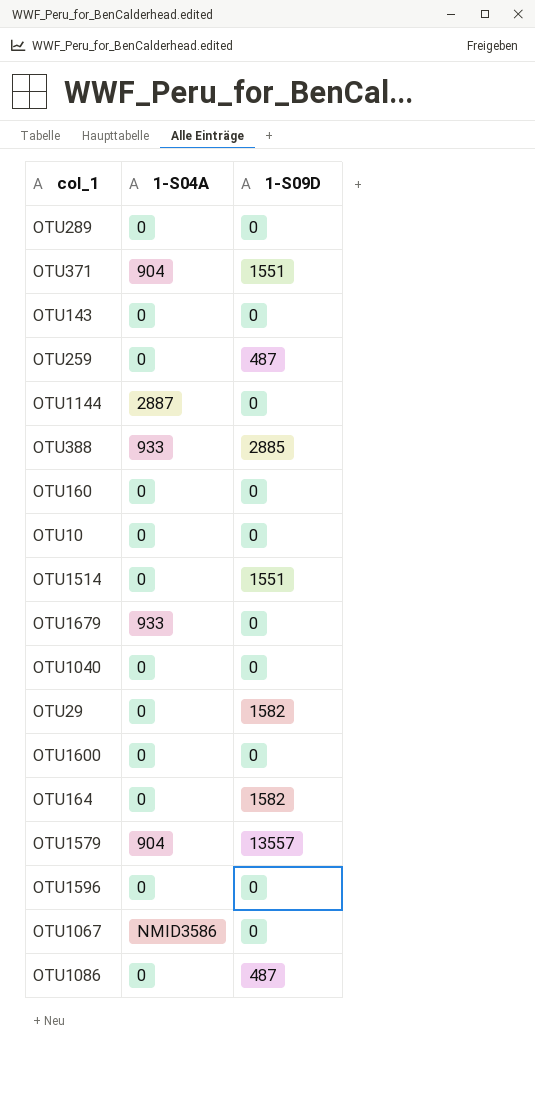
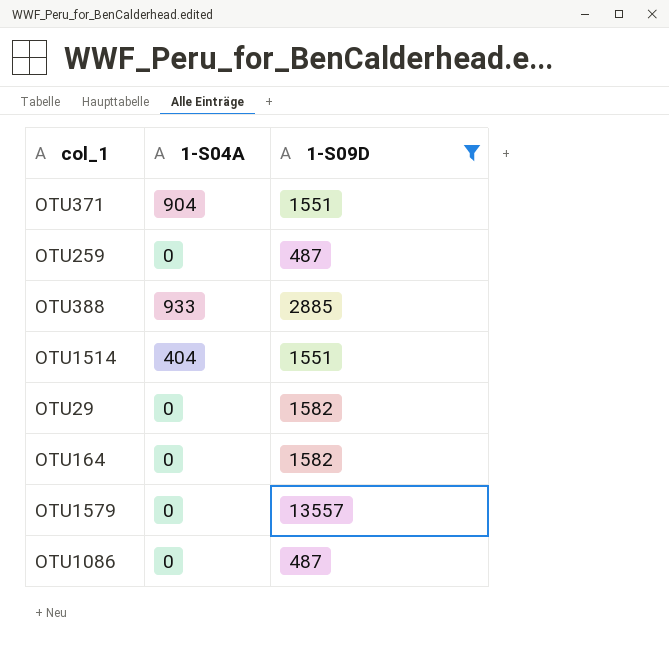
filter: none -> 1-S09D != 0
OTU1514 | 1-S04A: 0 -> 404
OTU1579 | 1-S04A: 904 -> 0

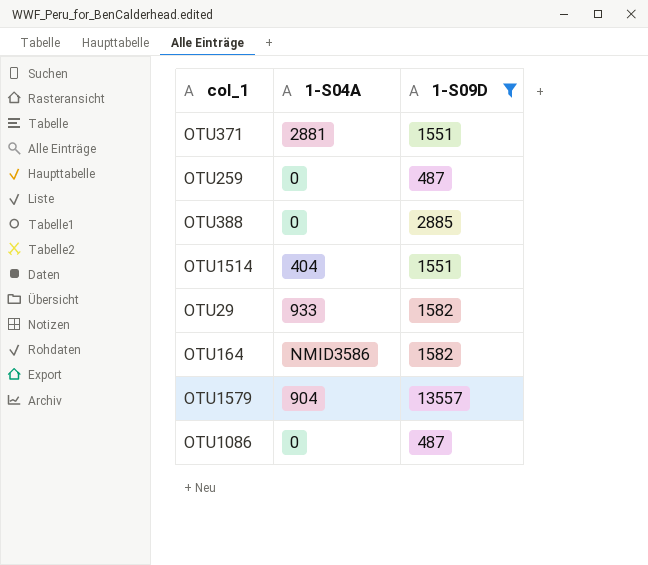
OTU371 | 1-S04A: 904 -> 2881
OTU388 | 1-S04A: 933 -> 0
OTU29 | 1-S04A: 0 -> 933
OTU164 | 1-S04A: 0 -> NMID3586
OTU1579 | 1-S04A: 0 -> 904

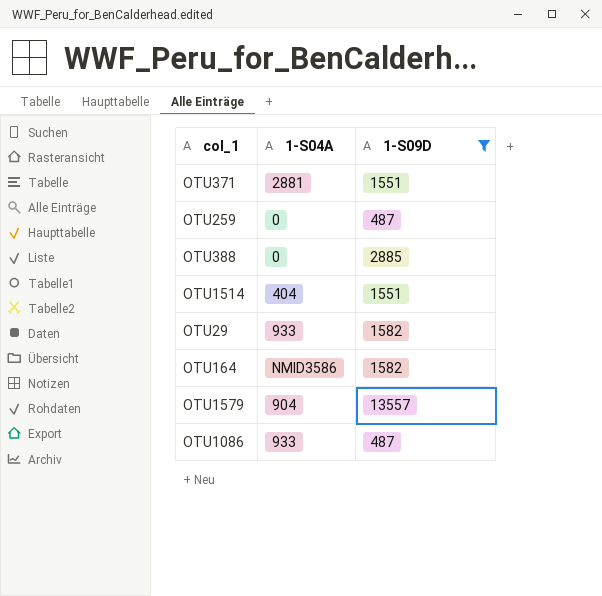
OTU1086 | 1-S04A: 0 -> 933

